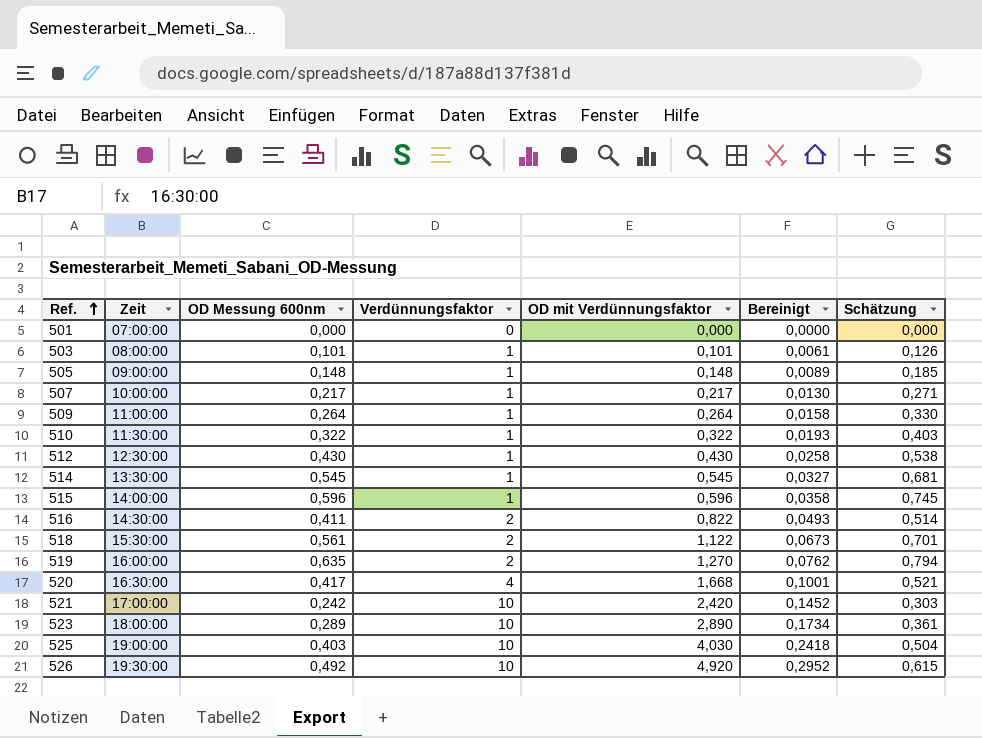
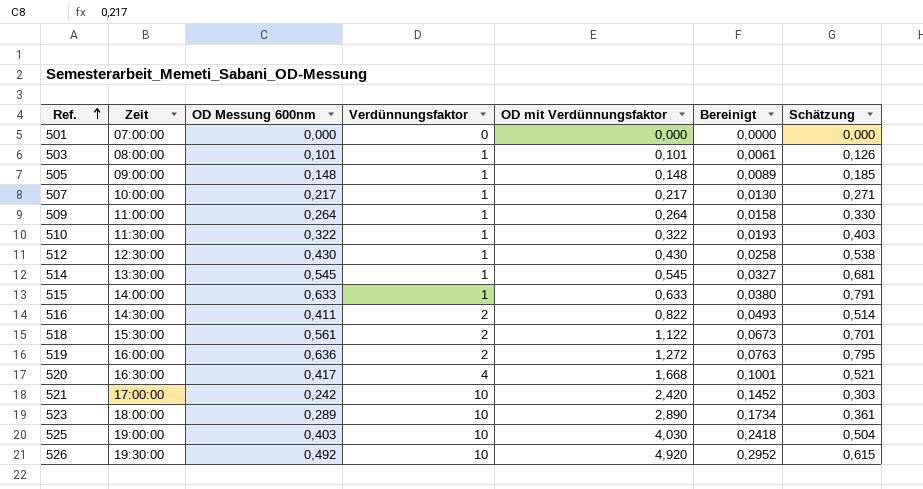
515 | OD Messung 600nm: 0,596 -> 0,633
515 | OD mit Verdünnungsfaktor: 0,596 -> 0,633
515 | Bereinigt: 0,0358 -> 0,0380
515 | Schätzung: 0,745 -> 0,791
519 | OD Messung 600nm: 0,635 -> 0,636
519 | OD mit Verdünnungsfaktor: 1,270 -> 1,272
519 | Bereinigt: 0,0762 -> 0,0763
519 | Schätzung: 0,794 -> 0,795

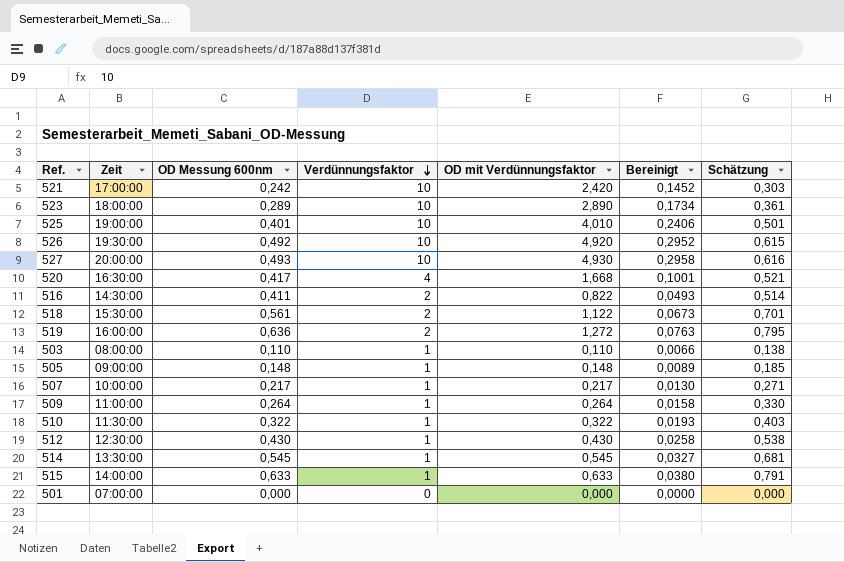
row order: Ref. ascending -> Verdünnungsfaktor descending
525 | OD Messung 600nm: 0,403 -> 0,401
525 | OD mit Verdünnungsfaktor: 4,030 -> 4,010
525 | Bereinigt: 0,2418 -> 0,2406
525 | Schätzung: 0,504 -> 0,501
row 527: none -> 20:00:00 | 0,493 | 10 | 4,930 | 0,2958 | 0,616
503 | OD Messung 600nm: 0,101 -> 0,110
503 | OD mit Verdünnungsfaktor: 0,101 -> 0,110
503 | Bereinigt: 0,0061 -> 0,0066
503 | Schätzung: 0,126 -> 0,138

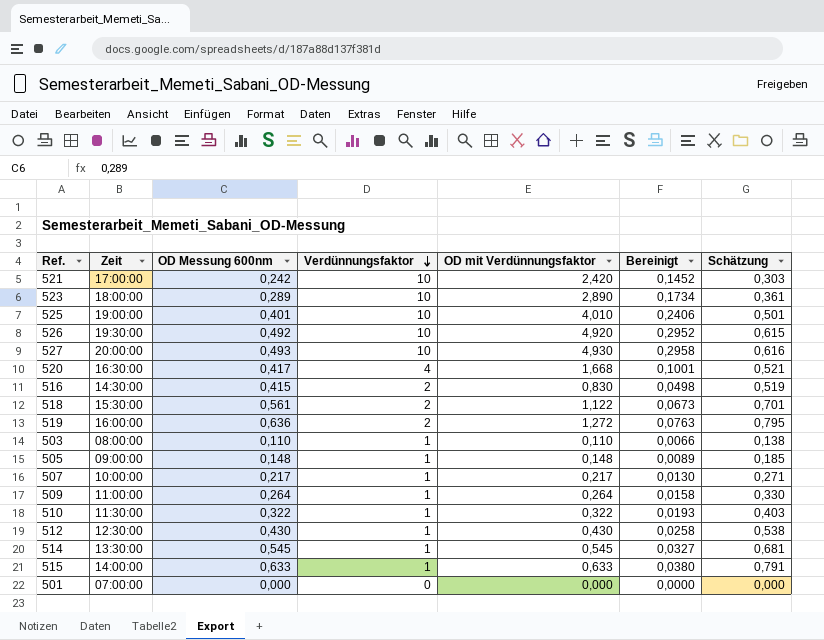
516 | OD Messung 600nm: 0,411 -> 0,415
516 | OD mit Verdünnungsfaktor: 0,822 -> 0,830
516 | Bereinigt: 0,0493 -> 0,0498
516 | Schätzung: 0,514 -> 0,519

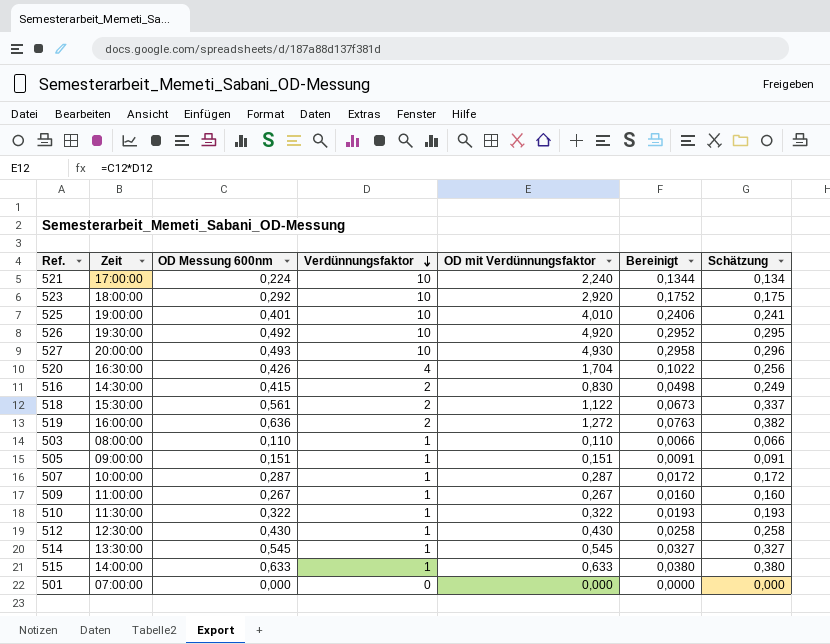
column Schätzung | formula: [OD Messung 600nm] * 1,25 -> [OD Messung 600nm] * 0,6
521 | OD Messung 600nm: 0,242 -> 0,224
521 | OD mit Verdünnungsfaktor: 2,420 -> 2,240
521 | Bereinigt: 0,1452 -> 0,1344
523 | OD Messung 600nm: 0,289 -> 0,292
523 | OD mit Verdünnungsfaktor: 2,890 -> 2,920
523 | Bereinigt: 0,1734 -> 0,1752
520 | OD Messung 600nm: 0,417 -> 0,426
520 | OD mit Verdünnungsfaktor: 1,668 -> 1,704
520 | Bereinigt: 0,1001 -> 0,1022
505 | OD Messung 600nm: 0,148 -> 0,151
505 | OD mit Verdünnungsfaktor: 0,148 -> 0,151
505 | Bereinigt: 0,0089 -> 0,0091
507 | OD Messung 600nm: 0,217 -> 0,287
507 | OD mit Verdünnungsfaktor: 0,217 -> 0,287
507 | Bereinigt: 0,0130 -> 0,0172
509 | OD Messung 600nm: 0,264 -> 0,267
509 | OD mit Verdünnungsfaktor: 0,264 -> 0,267
509 | Bereinigt: 0,0158 -> 0,0160

